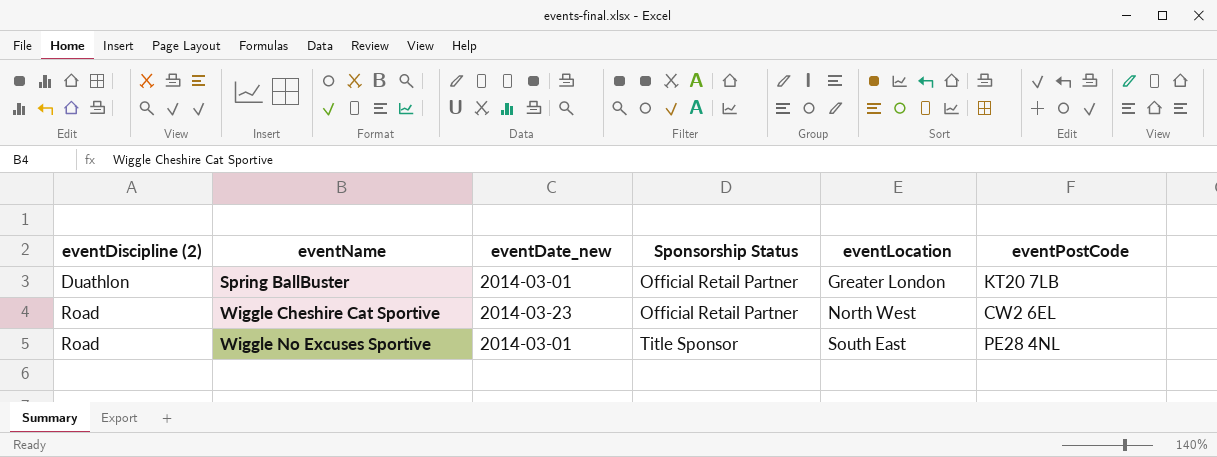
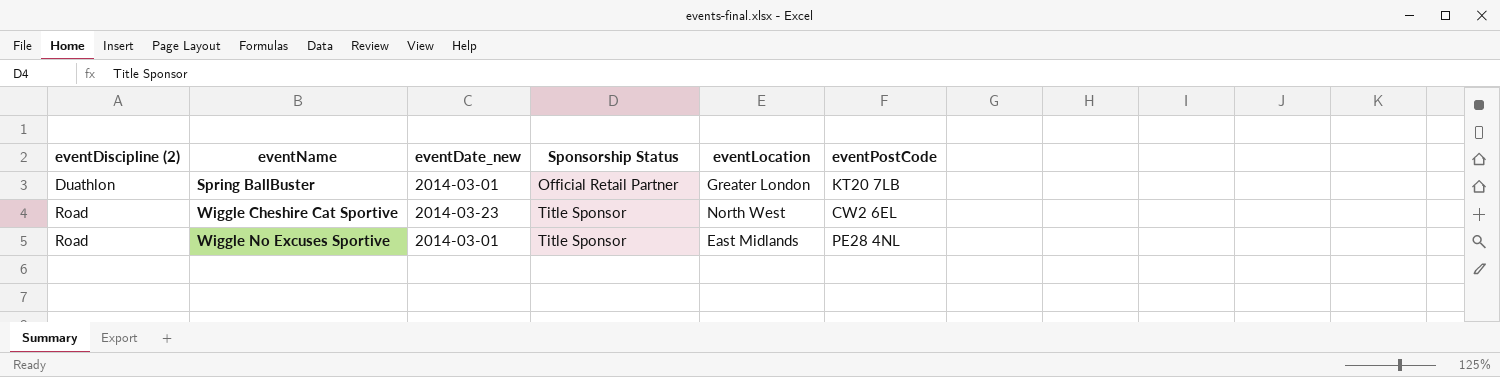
Wiggle Cheshire Cat Sportive | Sponsorship Status: Official Retail Partner -> Title Sponsor
Wiggle No Excuses Sportive | eventLocation: South East -> East Midlands

